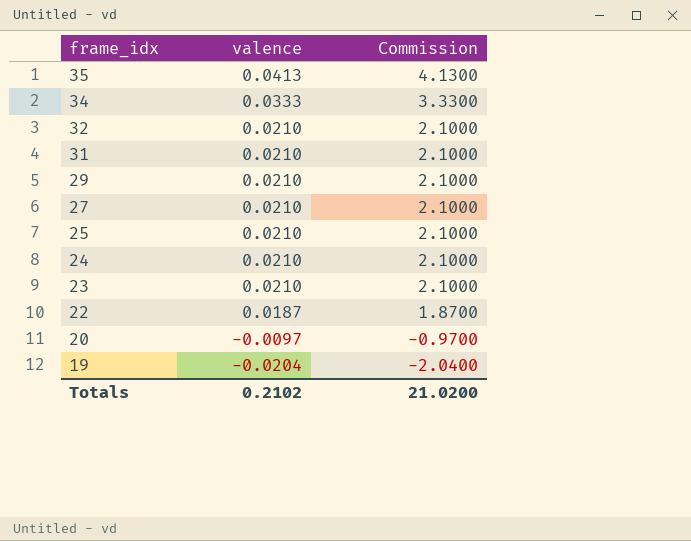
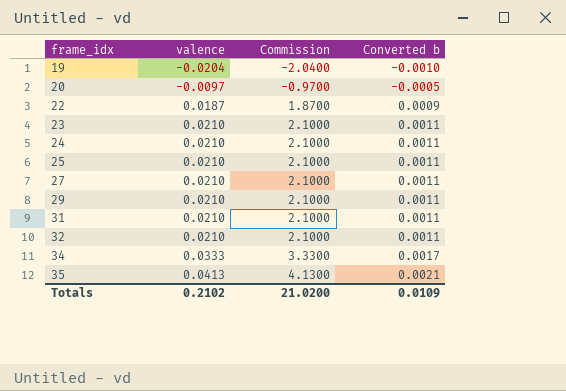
row order: frame_idx descending -> frame_idx ascending
column Converted b | formula: none -> [valence] * 0.05

